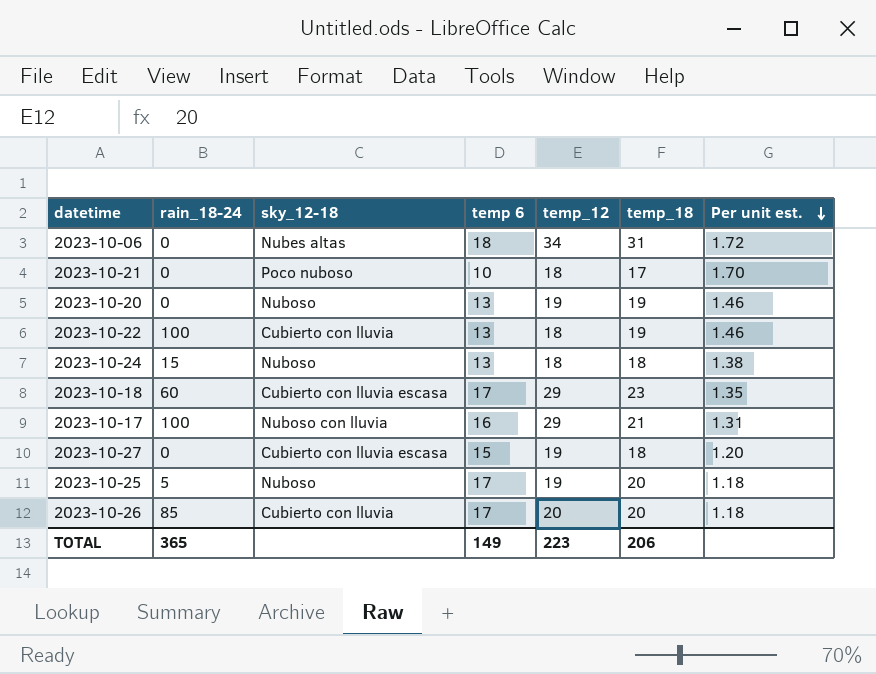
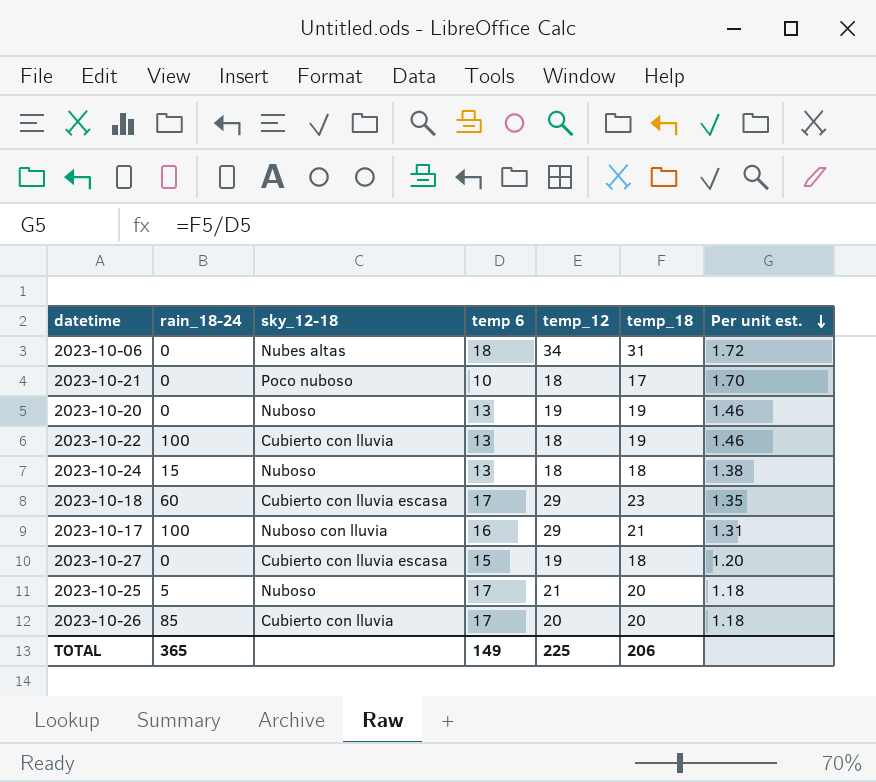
2023-10-25 | temp_12: 19 -> 21
TOTAL | temp_12: 223 -> 225

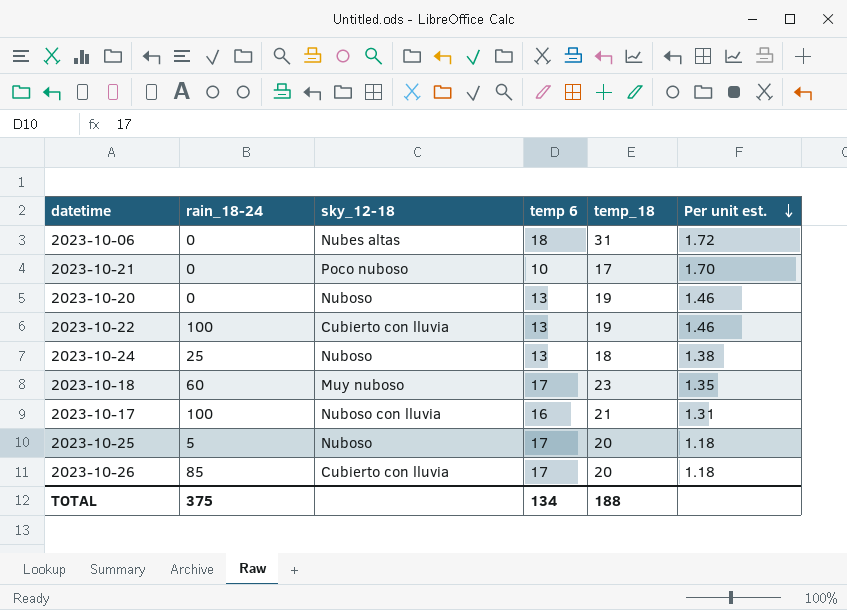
column temp_12 | position: 5 -> none
row 2023-10-27: 0 | Cubierto con lluvia escasa | 15 | 19 | 18 | 1.20 -> none
2023-10-24 | rain_18-24: 15 -> 25
2023-10-18 | sky_12-18: Cubierto con lluvia escasa -> Muy nuboso
TOTAL | rain_18-24: 365 -> 375
TOTAL | temp 6: 149 -> 134
TOTAL | temp_18: 206 -> 188

